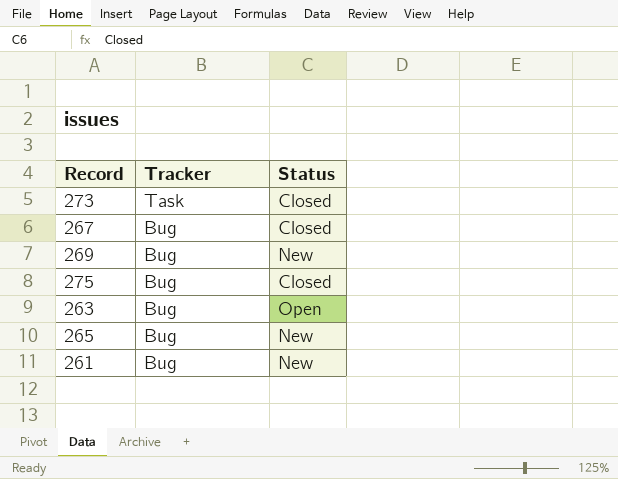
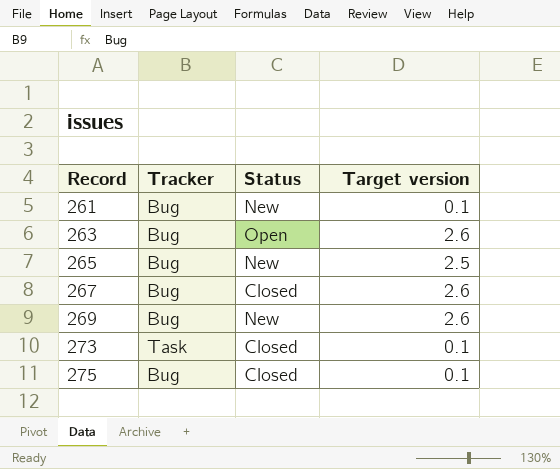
row order: Tracker descending -> Record ascending
column Target version | position: none -> 4

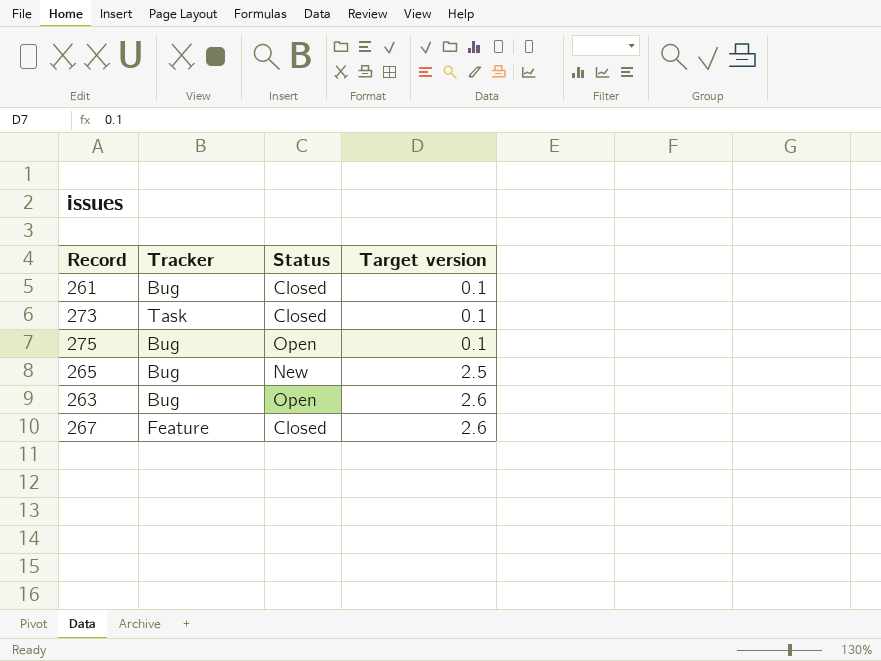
row order: Record ascending -> Target version ascending
row 269: Bug | New | 2.6 -> none
261 | Status: New -> Closed
275 | Status: Closed -> Open
267 | Tracker: Bug -> Feature

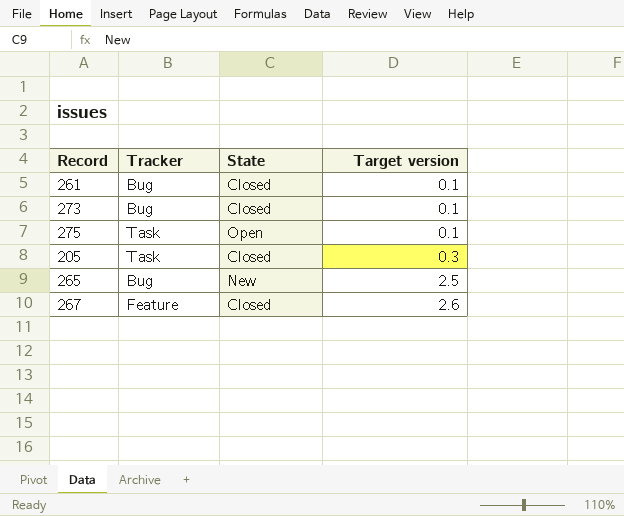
column name: Status -> State
row 263: Bug | Open | 2.6 -> none
273 | Tracker: Task -> Bug
275 | Tracker: Bug -> Task
row 205: none -> Task | Closed | 0.3

